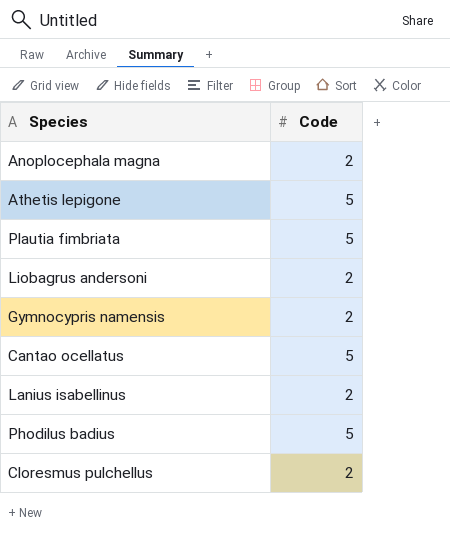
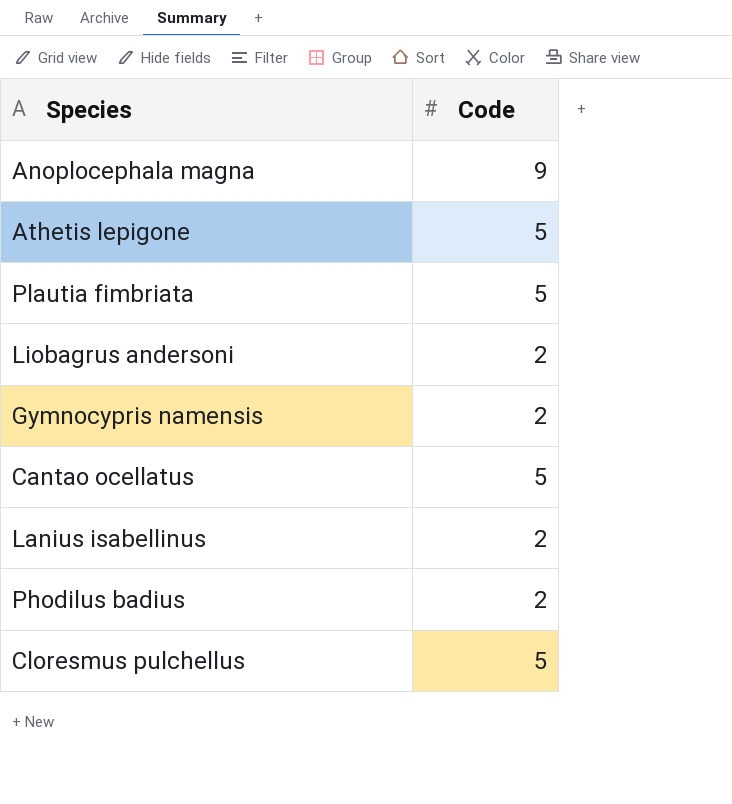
Anoplocephala magna | Code: 2 -> 9
Phodilus badius | Code: 5 -> 2
Cloresmus pulchellus | Code: 2 -> 5

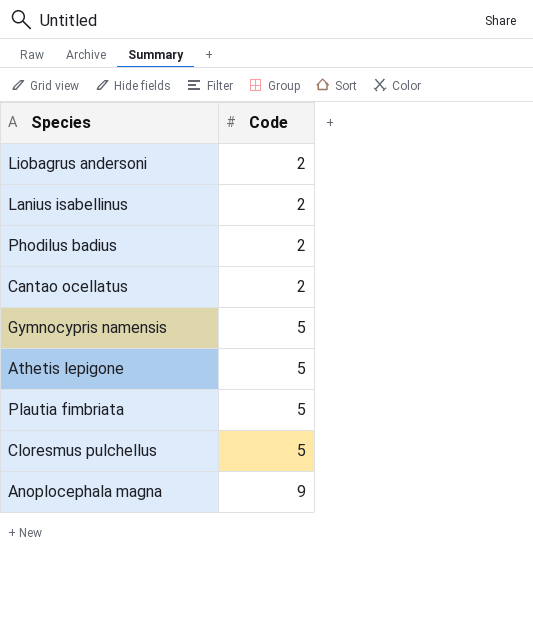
row order: none -> Code ascending
Cantao ocellatus | Code: 5 -> 2
Gymnocypris namensis | Code: 2 -> 5

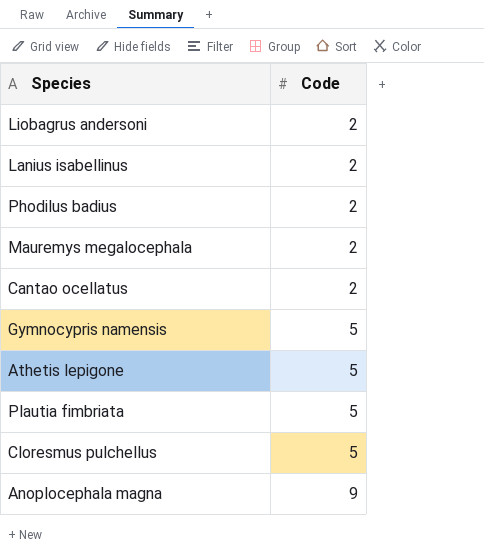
row Mauremys megalocephala: none -> 2

